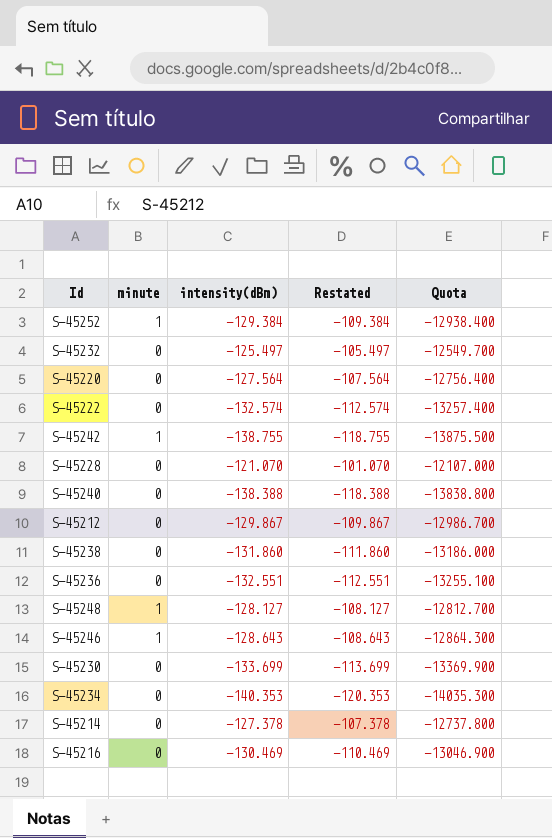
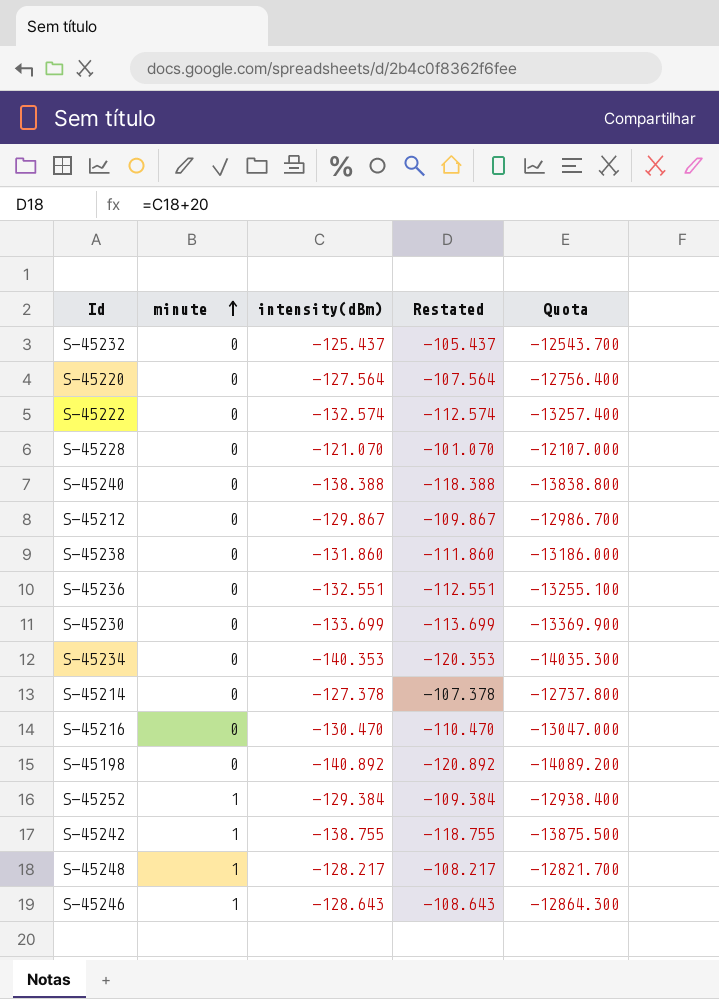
row order: none -> minute ascending
S-45232 | intensity(dBm): -125.497 -> -125.437
S-45232 | Restated: -105.497 -> -105.437
S-45232 | Quota: -12549.700 -> -12543.700
S-45216 | intensity(dBm): -130.469 -> -130.470
S-45216 | Restated: -110.469 -> -110.470
S-45216 | Quota: -13046.900 -> -13047.000
row S-45198: none -> 0 | -140.892 | -120.892 | -14089.200
S-45248 | intensity(dBm): -128.127 -> -128.217
S-45248 | Restated: -108.127 -> -108.217
S-45248 | Quota: -12812.700 -> -12821.700

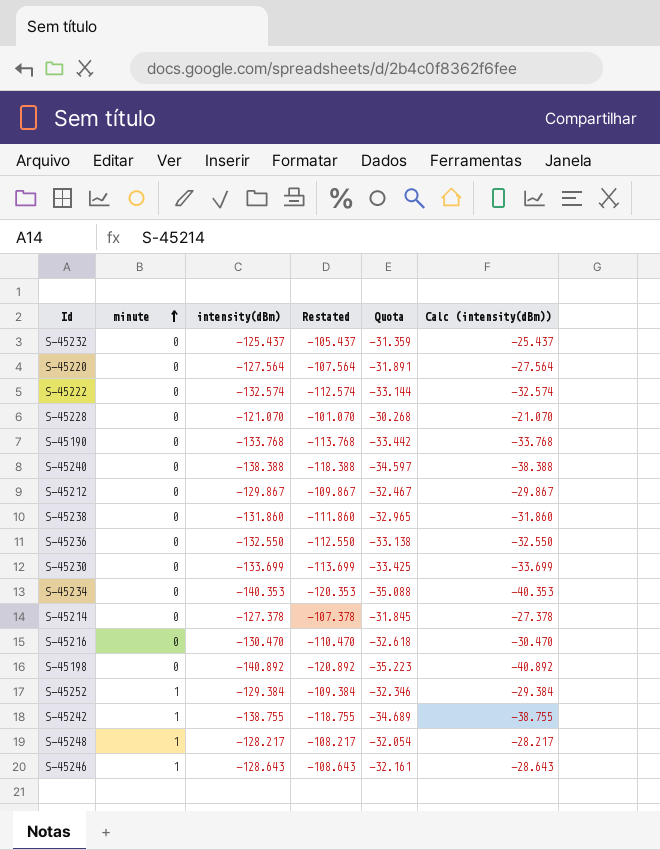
column Quota | formula: [intensity(dBm)] * 100 -> [intensity(dBm)] * 0.25
column Calc (intensity(dBm)) | formula: none -> [intensity(dBm)] + 100
row S-45190: none -> 0 | -133.768 | -113.768 | -33.442 | -33.768
S-45236 | intensity(dBm): -132.551 -> -132.550
S-45236 | Restated: -112.551 -> -112.550

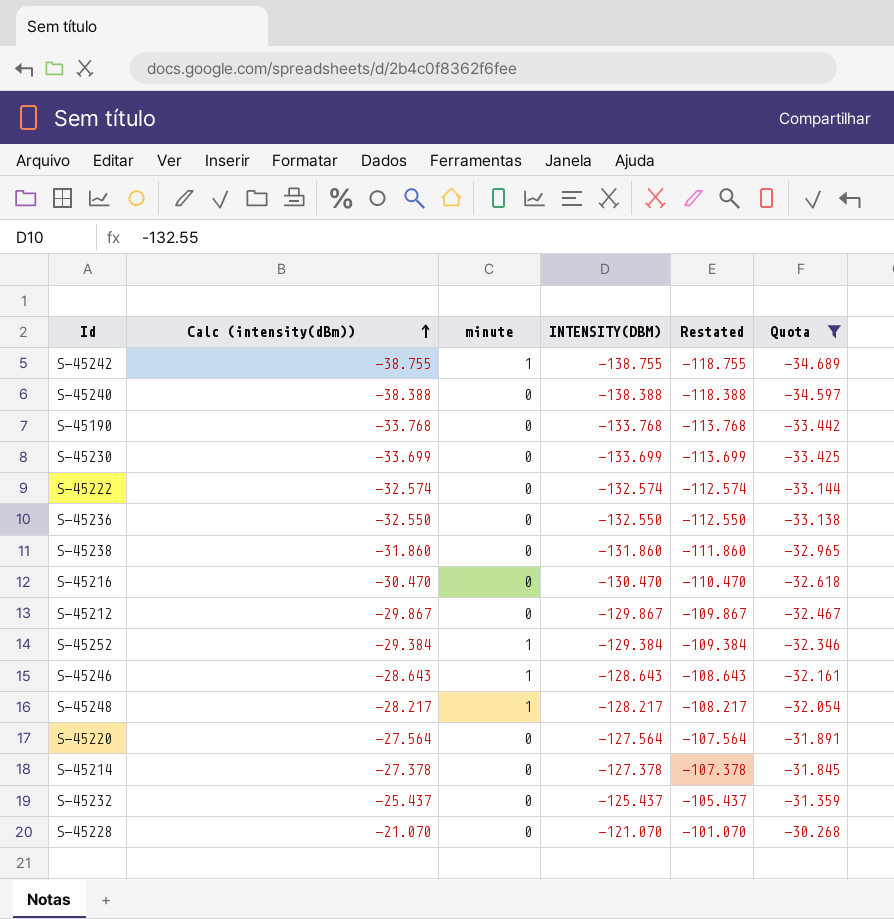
filter: none -> Quota >= -34.689
row order: minute ascending -> Calc (intensity(dBm)) ascending
column Calc (intensity(dBm)) | position: 6 -> 2
column name: intensity(dBm) -> INTENSITY(DBM)

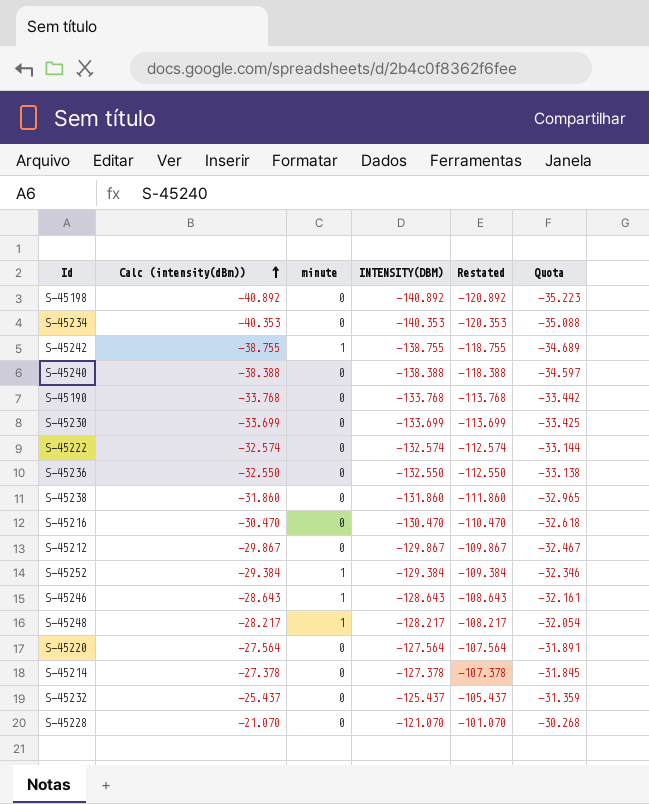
filter: Quota >= -34.689 -> none

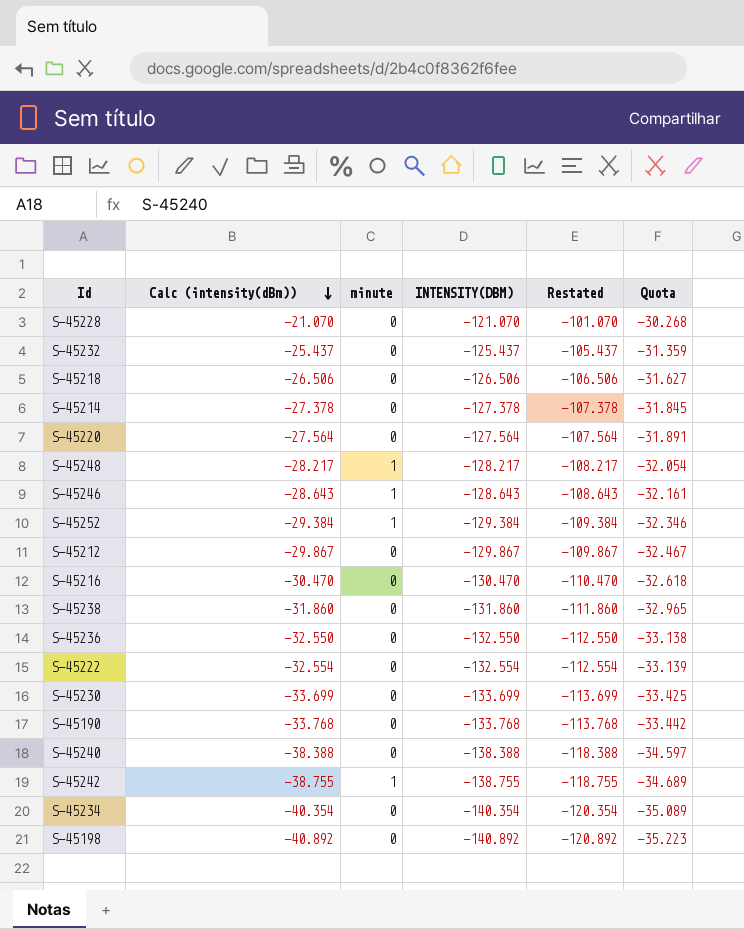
row order: Calc (intensity(dBm)) ascending -> Calc (intensity(dBm)) descending
row S-45218: none -> -26.506 | 0 | -126.506 | -106.506 | -31.627
S-45222 | Calc (intensity(dBm)): -32.574 -> -32.554
S-45222 | INTENSITY(DBM): -132.574 -> -132.554
S-45222 | Restated: -112.574 -> -112.554
S-45222 | Quota: -33.144 -> -33.139
S-45234 | Calc (intensity(dBm)): -40.353 -> -40.354
S-45234 | INTENSITY(DBM): -140.353 -> -140.354
S-45234 | Restated: -120.353 -> -120.354
S-45234 | Quota: -35.088 -> -35.089

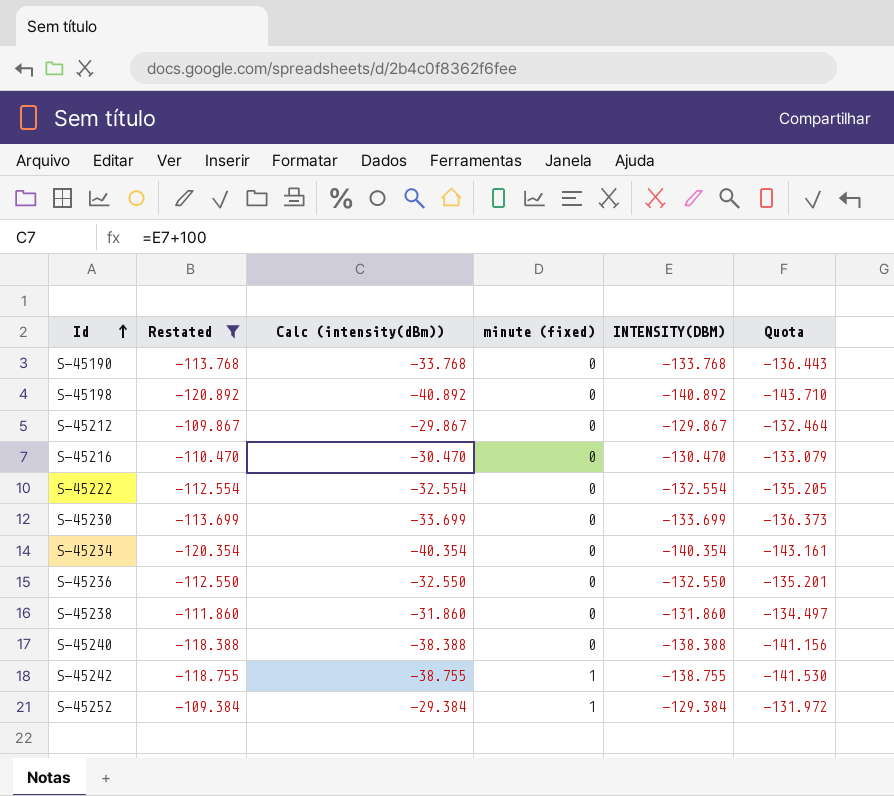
filter: none -> Restated <= -109.384
row order: Calc (intensity(dBm)) descending -> Id ascending
column Restated | position: 5 -> 2
column name: minute -> minute (fixed)
column Quota | formula: [INTENSITY(DBM)] * 0.25 -> [INTENSITY(DBM)] * 1.02

